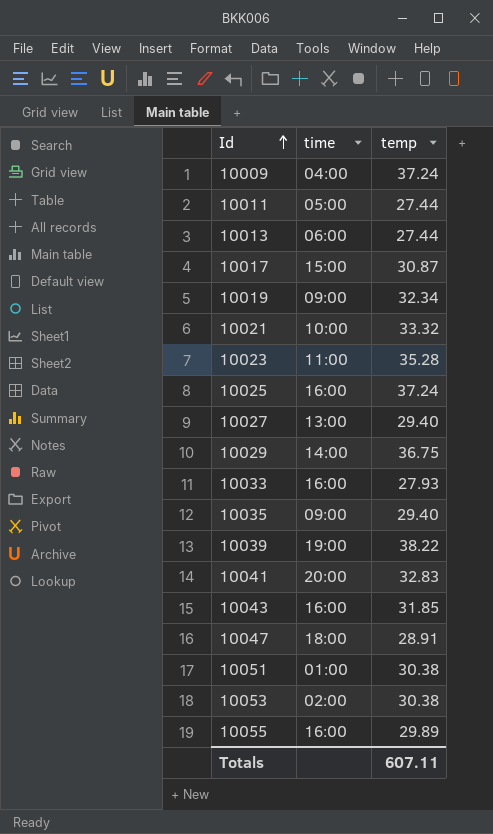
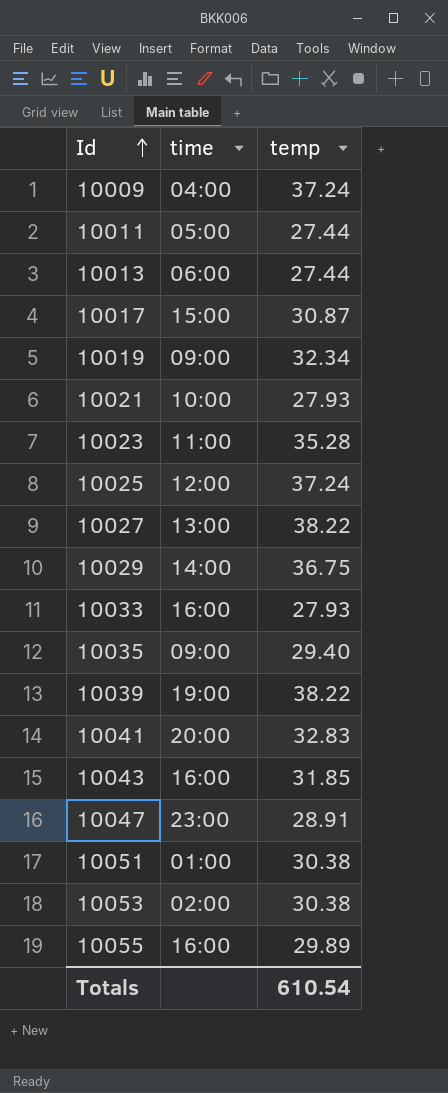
10021 | temp: 33.32 -> 27.93
10025 | time: 16:00 -> 12:00
10027 | temp: 29.40 -> 38.22
10047 | time: 18:00 -> 23:00
Totals | temp: 607.11 -> 610.54

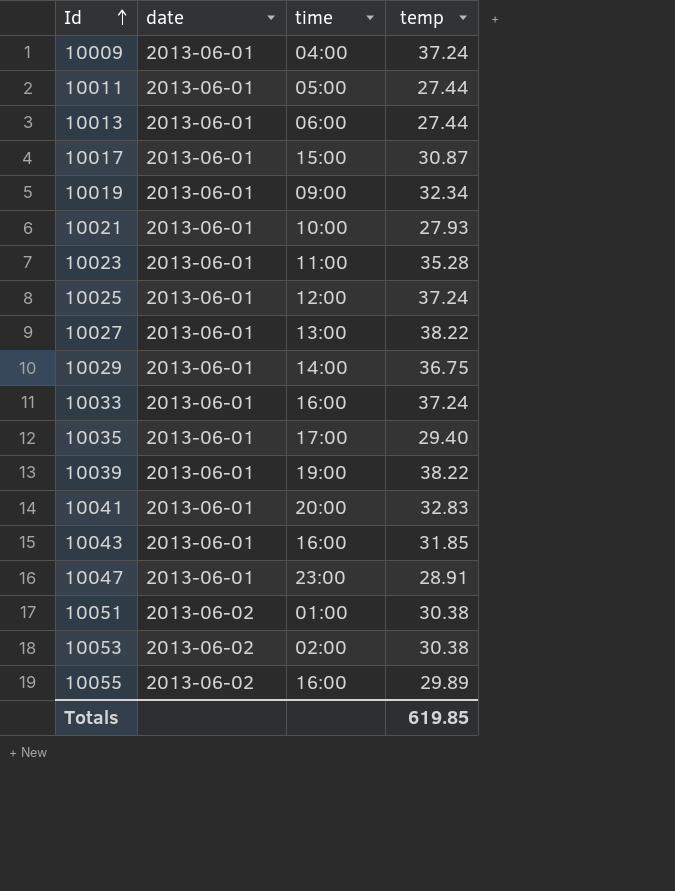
column date | position: none -> 2
10033 | temp: 27.93 -> 37.24
10035 | time: 09:00 -> 17:00
Totals | temp: 610.54 -> 619.85

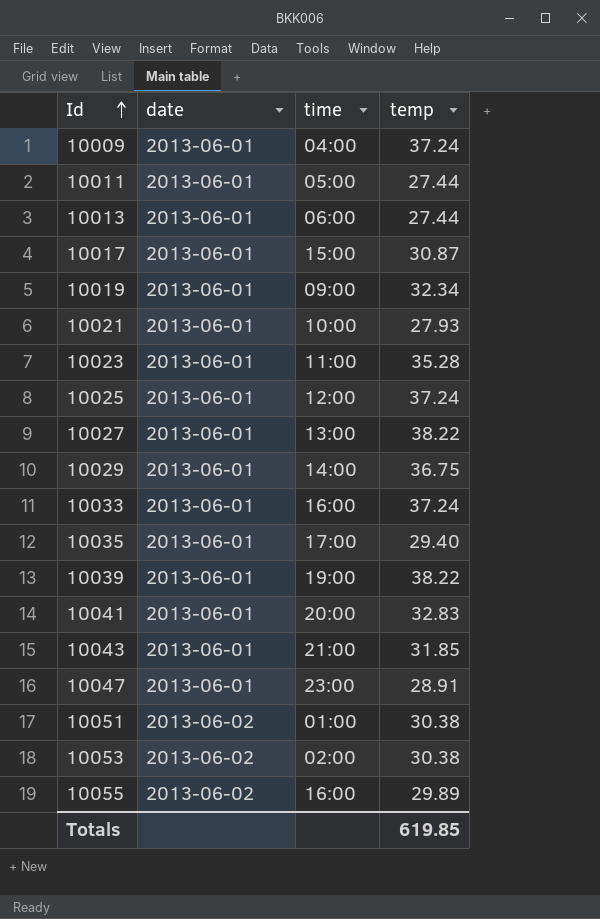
10043 | time: 16:00 -> 21:00

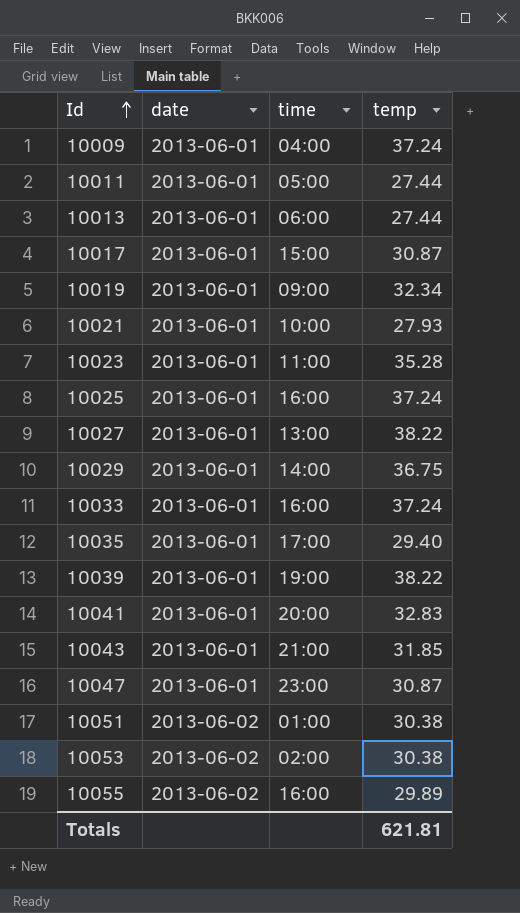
10025 | time: 12:00 -> 16:00
10047 | temp: 28.91 -> 30.87
Totals | temp: 619.85 -> 621.81

